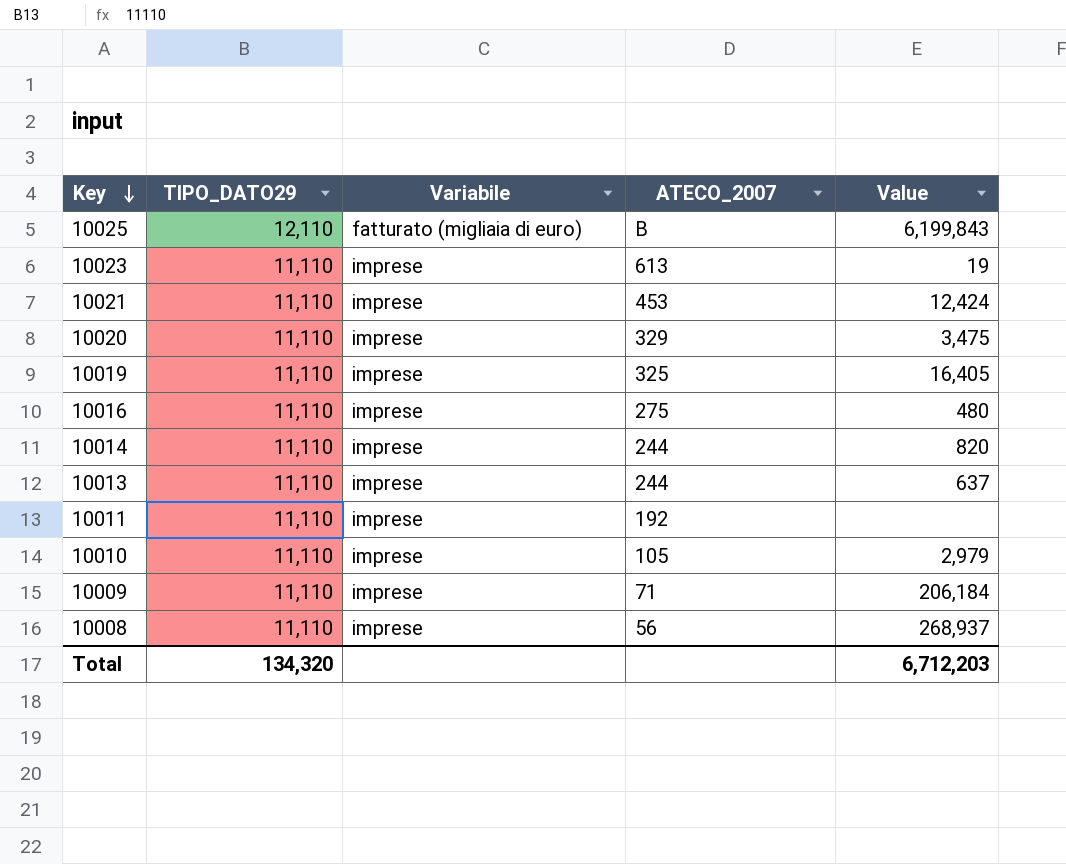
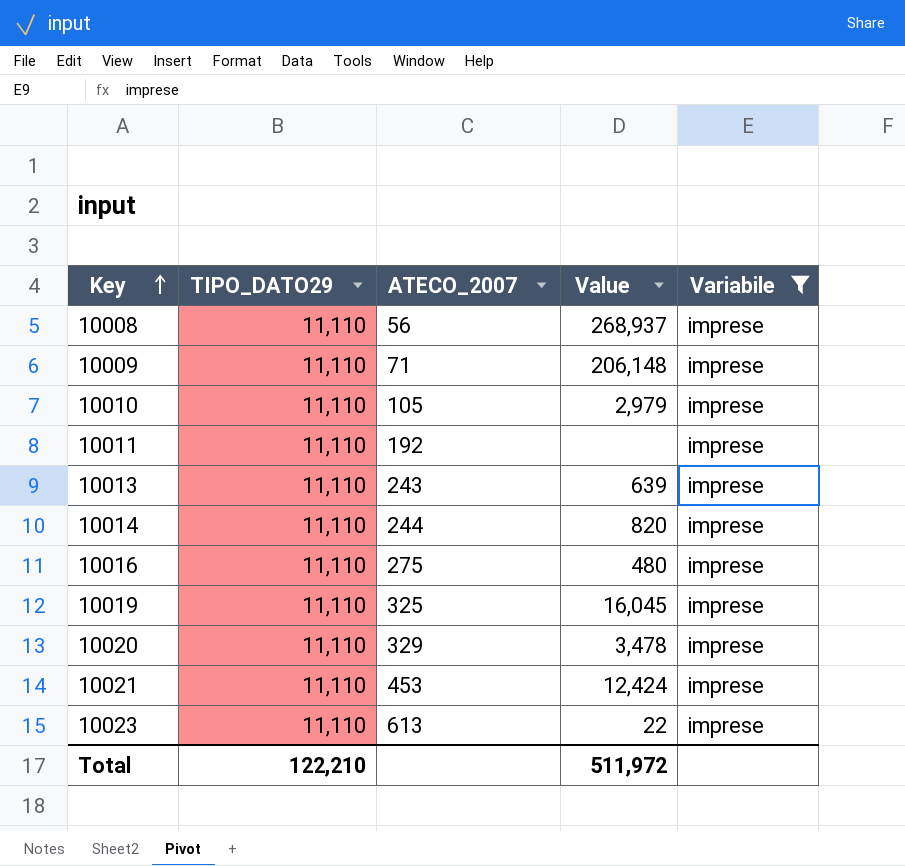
filter: none -> Variabile = imprese
row order: Key descending -> Key ascending
column Variabile | position: 3 -> 5
10009 | Value: 206,184 -> 206,148
10013 | ATECO_2007: 244 -> 243
10013 | Value: 637 -> 639
10019 | Value: 16,405 -> 16,045
10020 | Value: 3,475 -> 3,478
10023 | Value: 19 -> 22
Total | TIPO_DATO29: 134,320 -> 122,210
Total | Value: 6,712,203 -> 511,972

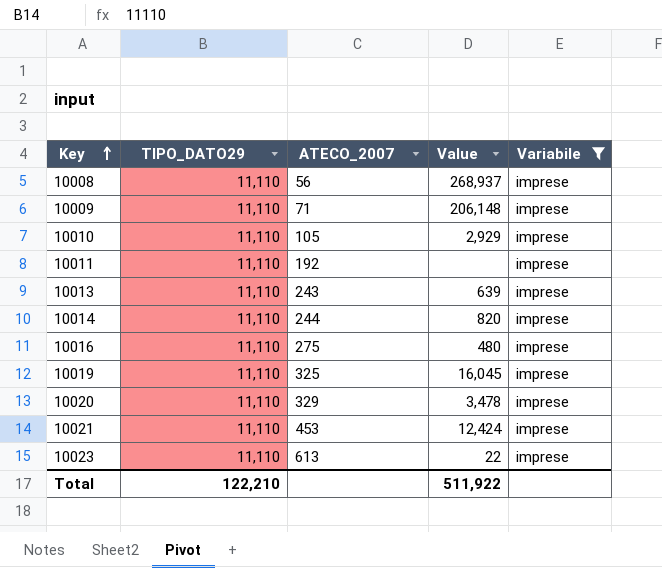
10010 | Value: 2,979 -> 2,929
Total | Value: 511,972 -> 511,922

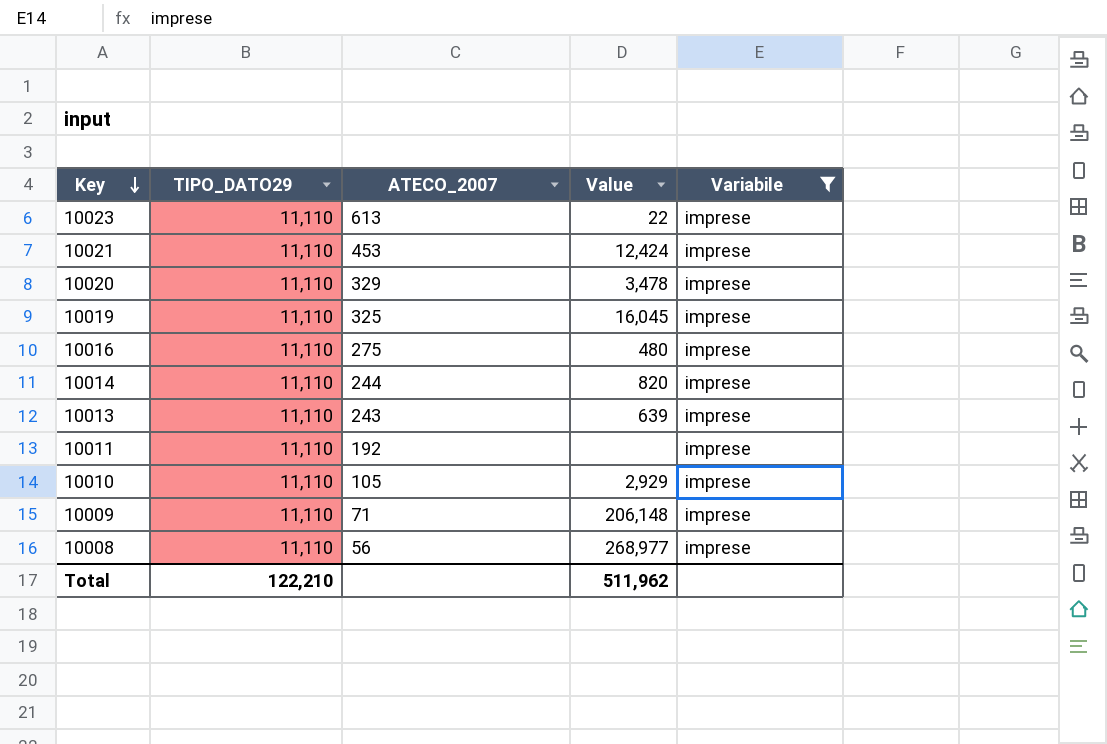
row order: Key ascending -> Key descending
10008 | Value: 268,937 -> 268,977
Total | Value: 511,922 -> 511,962

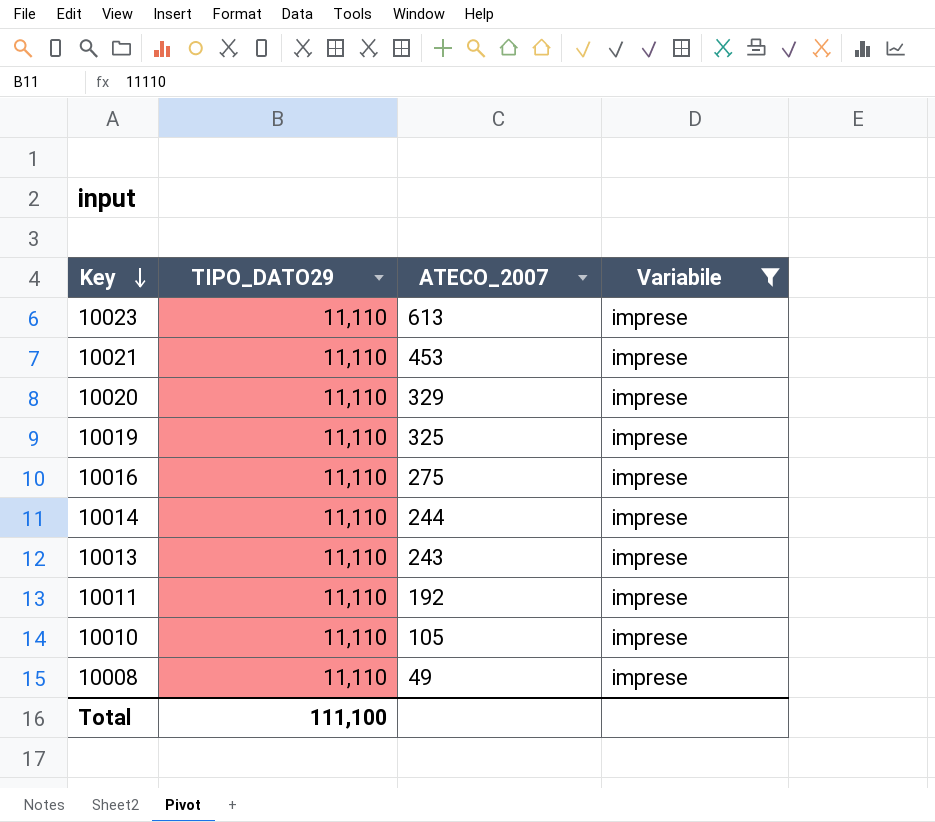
column Value | position: 4 -> none
row 10009: 11,110 | 71 | 206,148 | imprese -> none
10008 | ATECO_2007: 56 -> 49
Total | TIPO_DATO29: 122,210 -> 111,100

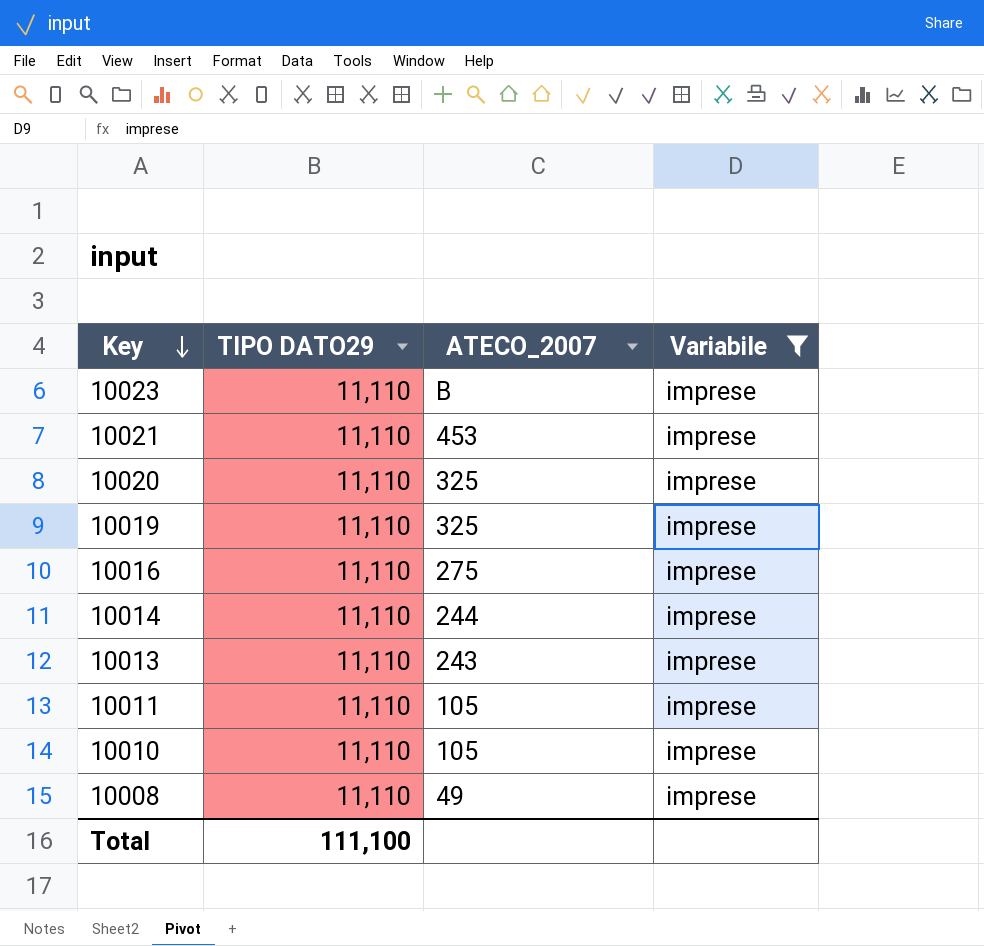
column name: TIPO_DATO29 -> TIPO DATO29
10023 | ATECO_2007: 613 -> B
10020 | ATECO_2007: 329 -> 325
10011 | ATECO_2007: 192 -> 105

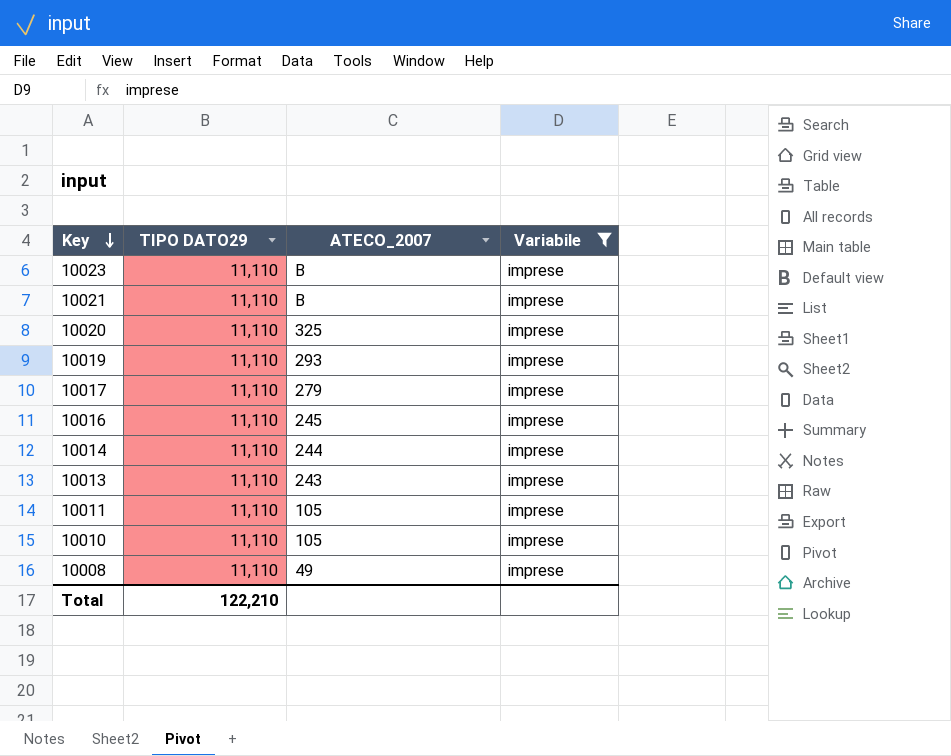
10021 | ATECO_2007: 453 -> B
10019 | ATECO_2007: 325 -> 293
row 10017: none -> 11,110 | 279 | imprese
10016 | ATECO_2007: 275 -> 245
Total | TIPO DATO29: 111,100 -> 122,210

